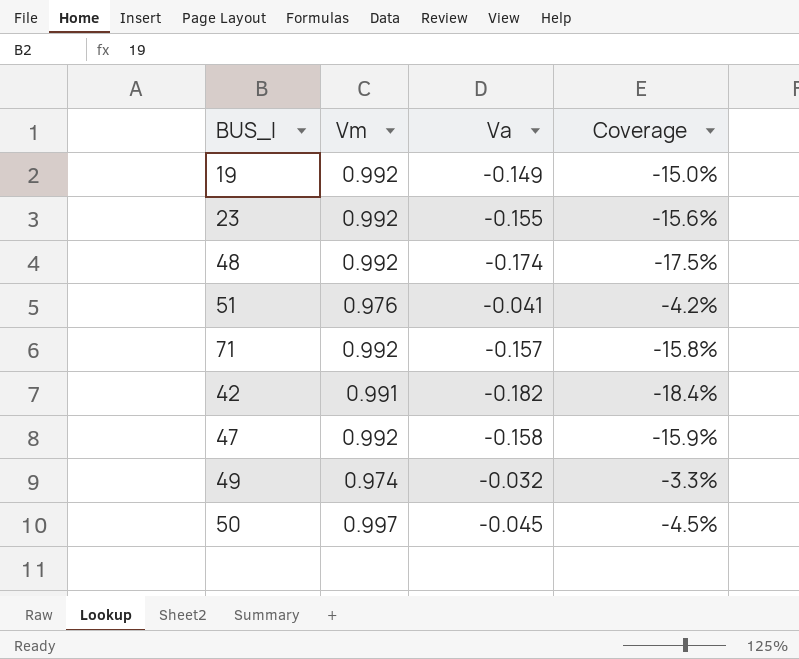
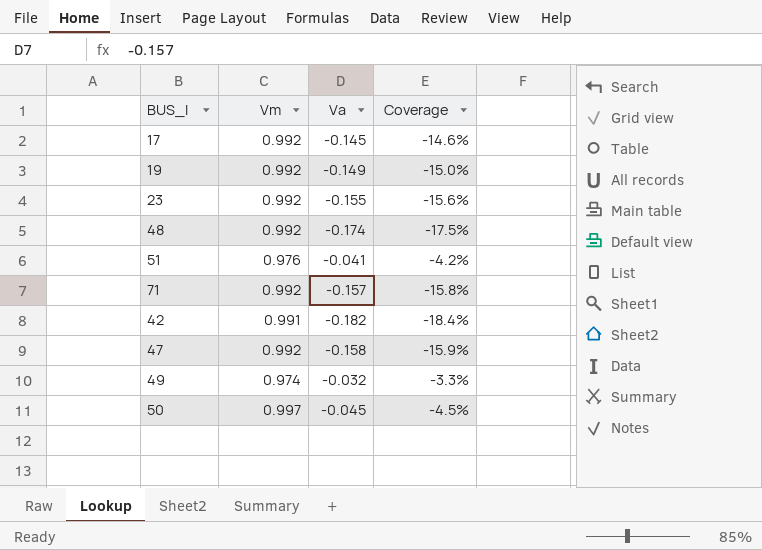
row 17: none -> 0.992 | -0.145 | -14.6%

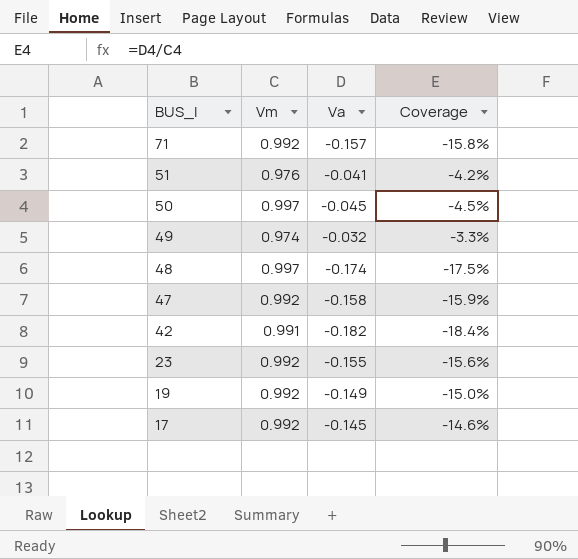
row order: none -> BUS_I descending
48 | Vm: 0.992 -> 0.997

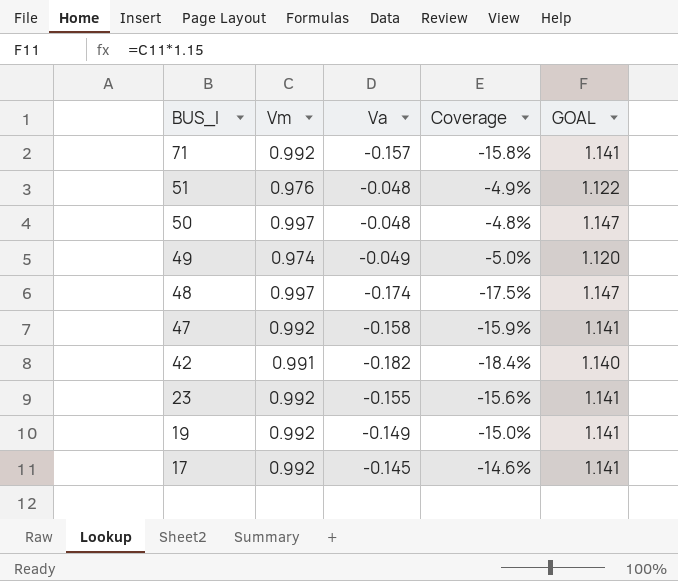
column GOAL | formula: none -> [Vm] * 1.15
51 | Va: -0.041 -> -0.048
51 | Coverage: -4.2% -> -4.9%
50 | Va: -0.045 -> -0.048
50 | Coverage: -4.5% -> -4.8%
49 | Va: -0.032 -> -0.049
49 | Coverage: -3.3% -> -5.0%

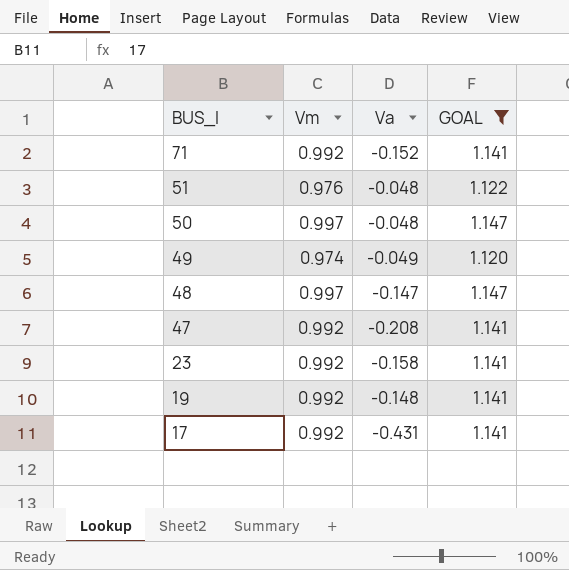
filter: none -> GOAL != 1.140
column Coverage | formula: [Va] / [Vm] -> none
71 | Va: -0.157 -> -0.152
48 | Va: -0.174 -> -0.147
47 | Va: -0.158 -> -0.208
23 | Va: -0.155 -> -0.158
19 | Va: -0.149 -> -0.148
17 | Va: -0.145 -> -0.431

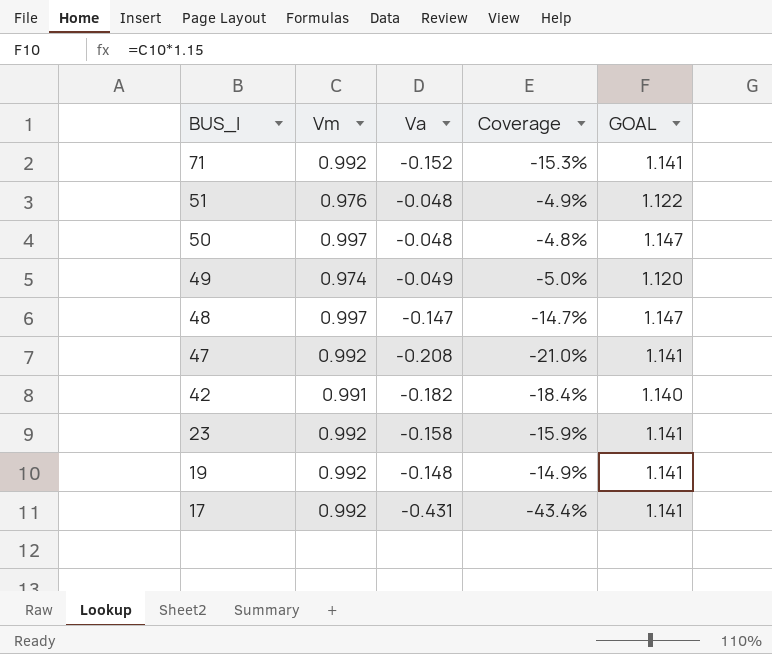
filter: GOAL != 1.140 -> none
column Coverage | formula: none -> [Va] / [Vm]

